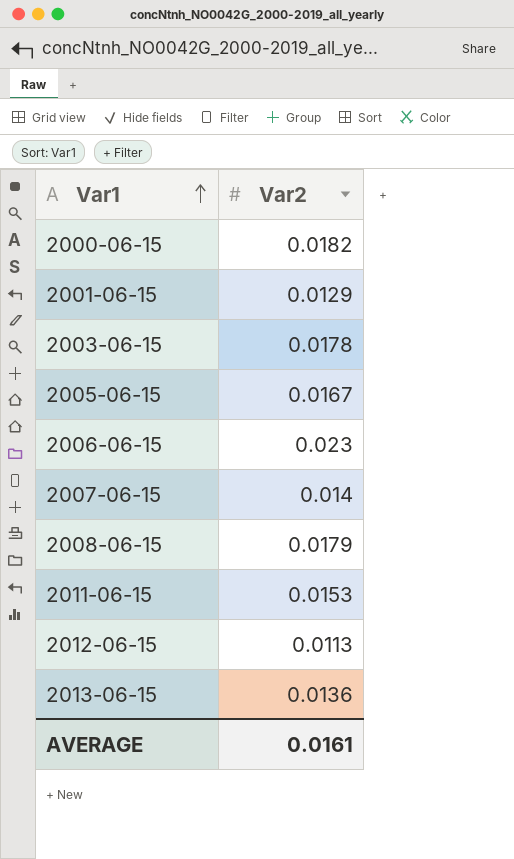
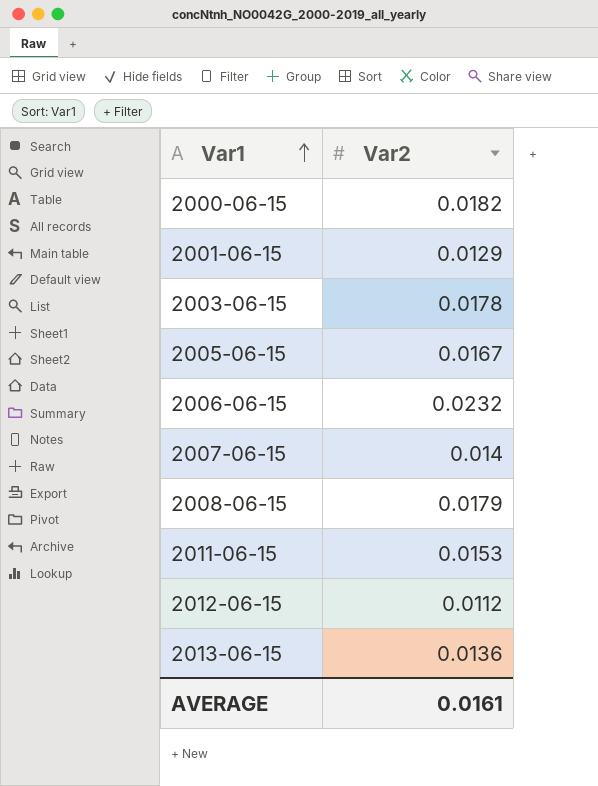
2006-06-15 | Var2: 0.023 -> 0.0232
2012-06-15 | Var2: 0.0113 -> 0.0112

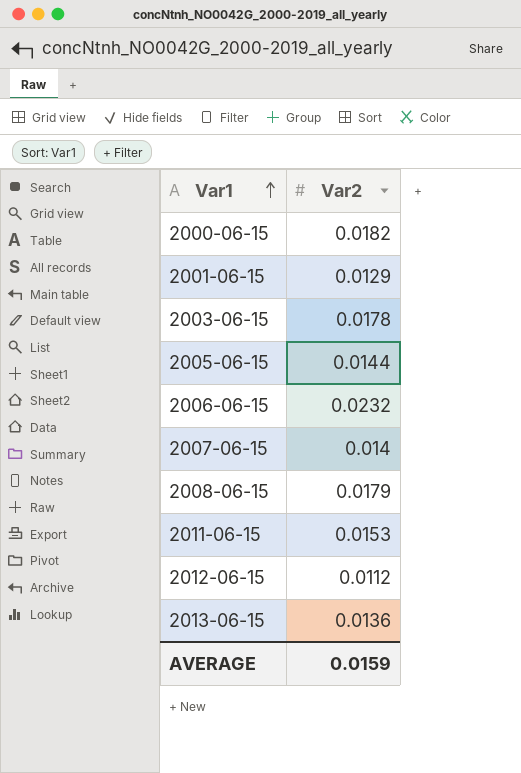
2005-06-15 | Var2: 0.0167 -> 0.0144
AVERAGE | Var2: 0.0161 -> 0.0159

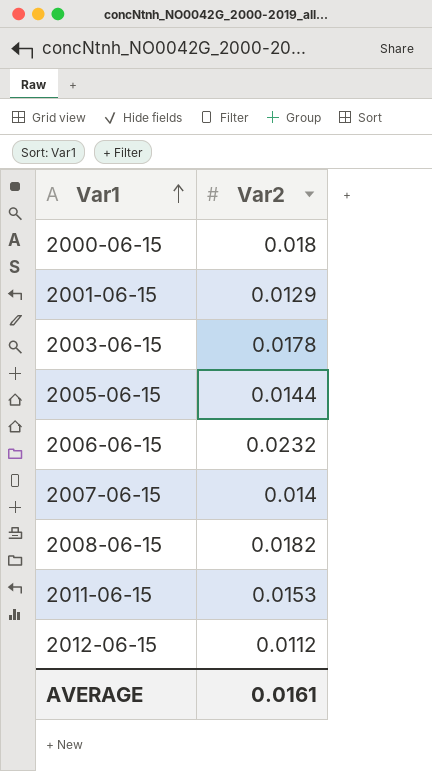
row 2013-06-15: 0.0136 -> none
2000-06-15 | Var2: 0.0182 -> 0.018
2008-06-15 | Var2: 0.0179 -> 0.0182
AVERAGE | Var2: 0.0159 -> 0.0161

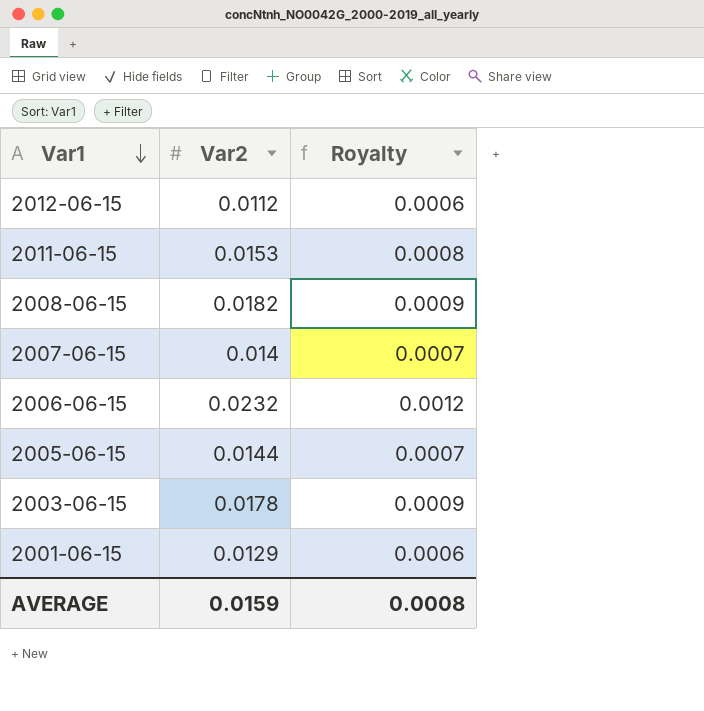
row order: Var1 ascending -> Var1 descending
column Royalty | formula: none -> [Var2] * 0.05
row 2000-06-15: 0.018 -> none
AVERAGE | Var2: 0.0161 -> 0.0159

